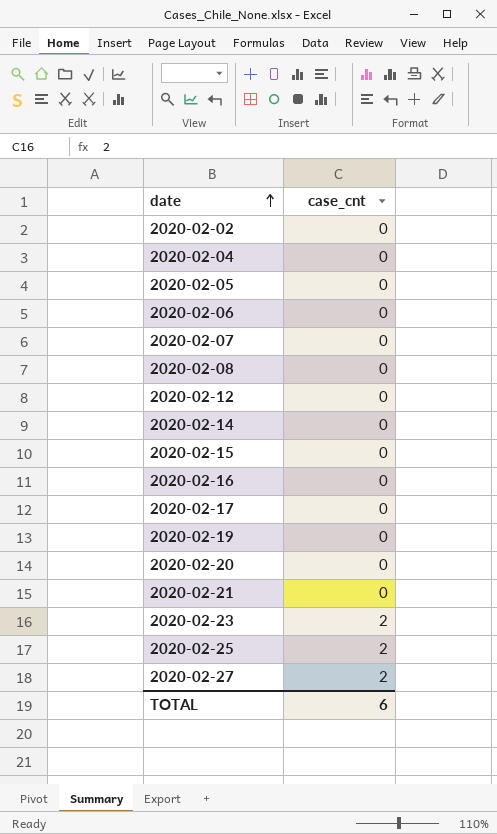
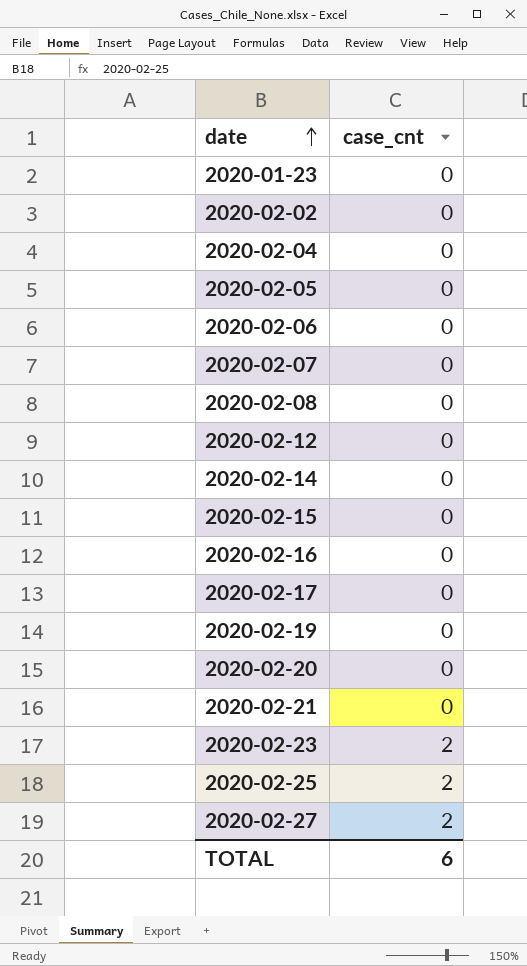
row 2020-01-23: none -> 0

